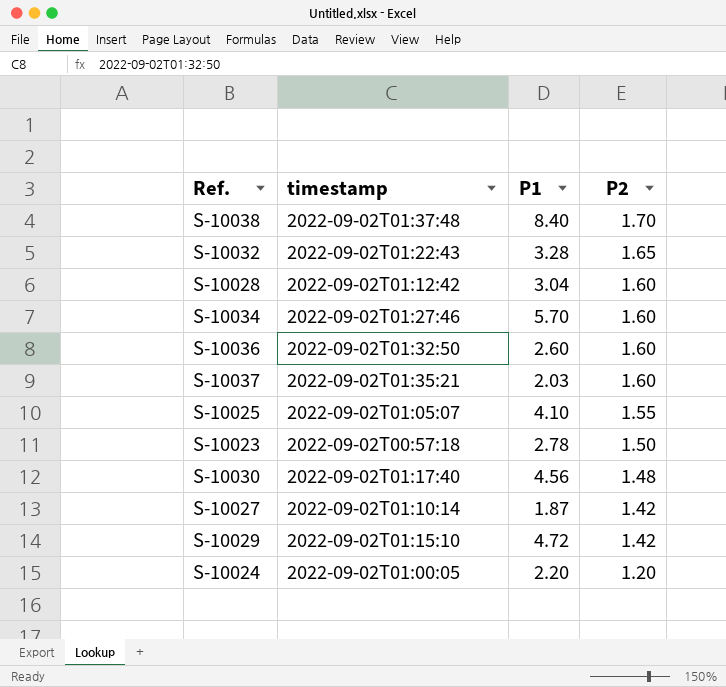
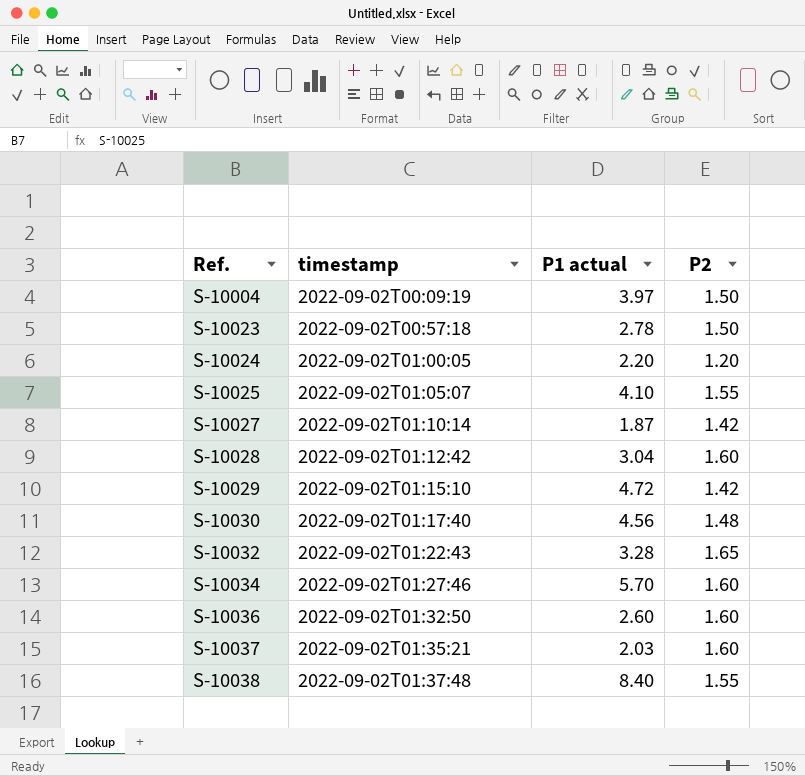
row order: P2 descending -> Ref. ascending
column name: P1 -> P1 actual
row S-10004: none -> 2022-09-02T00:09:19 | 3.97 | 1.50
S-10038 | P2: 1.70 -> 1.55

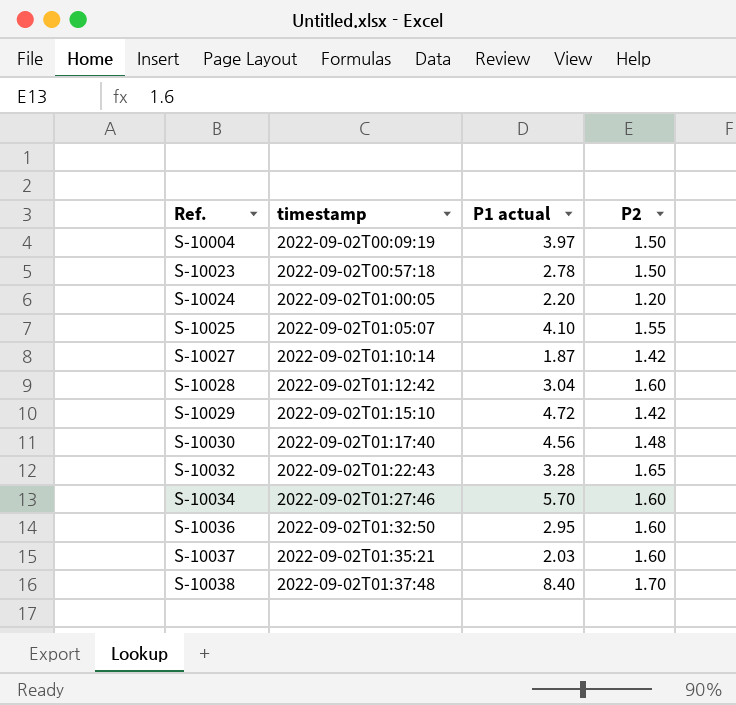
S-10036 | P1 actual: 2.60 -> 2.95
S-10038 | P2: 1.55 -> 1.70

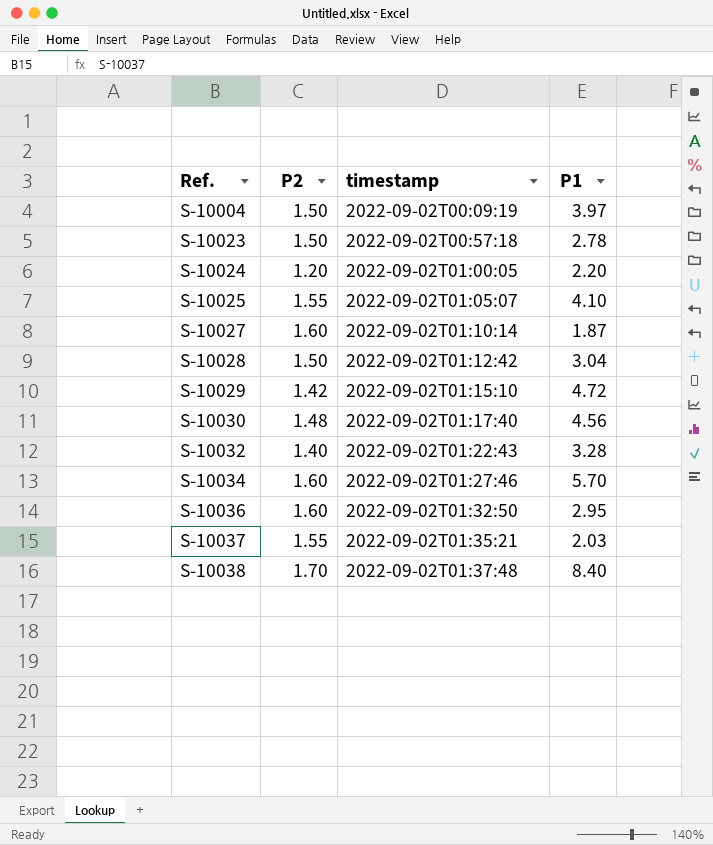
column P2 | position: 4 -> 2
column name: P1 actual -> P1
S-10027 | P2: 1.42 -> 1.60
S-10028 | P2: 1.60 -> 1.50
S-10032 | P2: 1.65 -> 1.40
S-10037 | P2: 1.60 -> 1.55

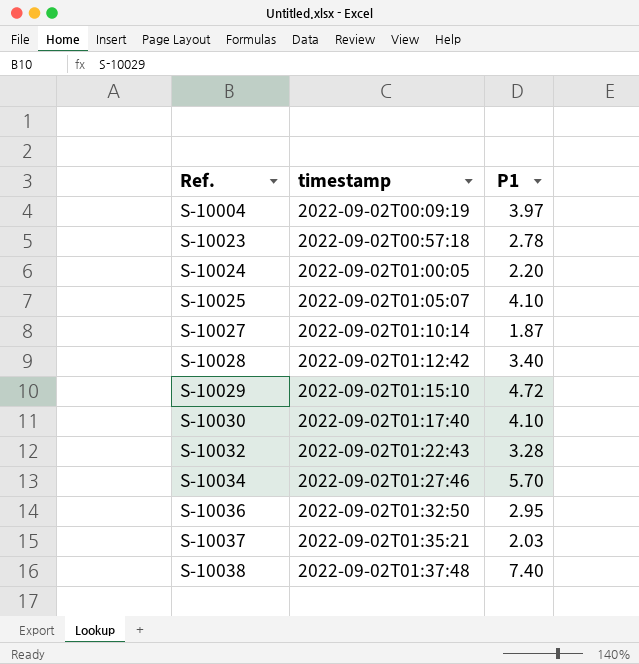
column P2 | position: 2 -> none
S-10028 | P1: 3.04 -> 3.40
S-10030 | P1: 4.56 -> 4.10
S-10038 | P1: 8.40 -> 7.40

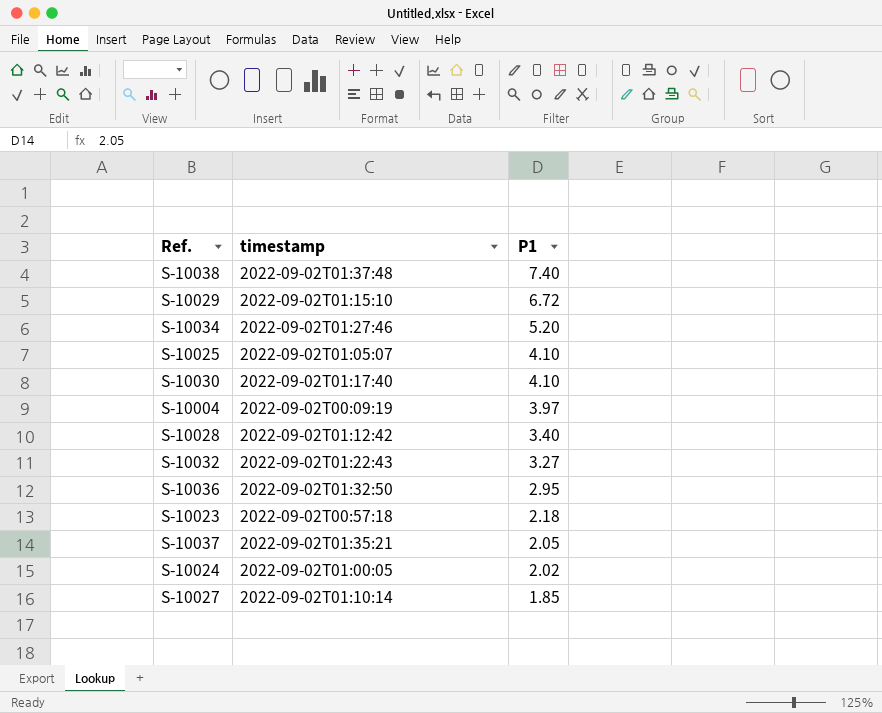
row order: Ref. ascending -> P1 descending
S-10029 | P1: 4.72 -> 6.72
S-10034 | P1: 5.70 -> 5.20
S-10032 | P1: 3.28 -> 3.27
S-10023 | P1: 2.78 -> 2.18
S-10037 | P1: 2.03 -> 2.05
S-10024 | P1: 2.20 -> 2.02
S-10027 | P1: 1.87 -> 1.85

